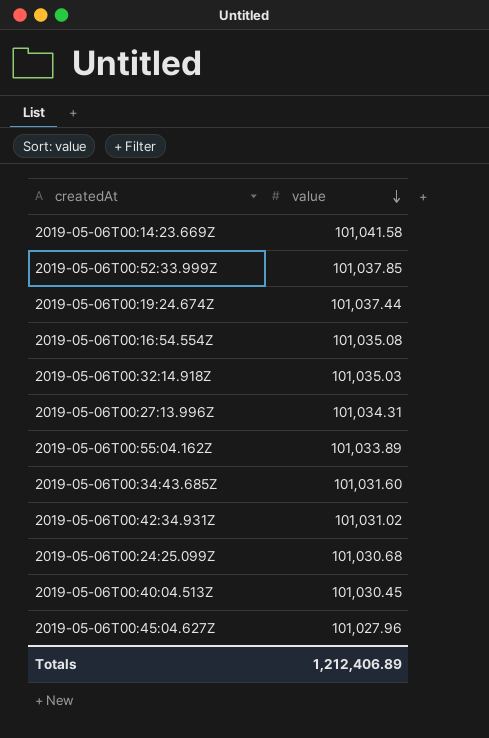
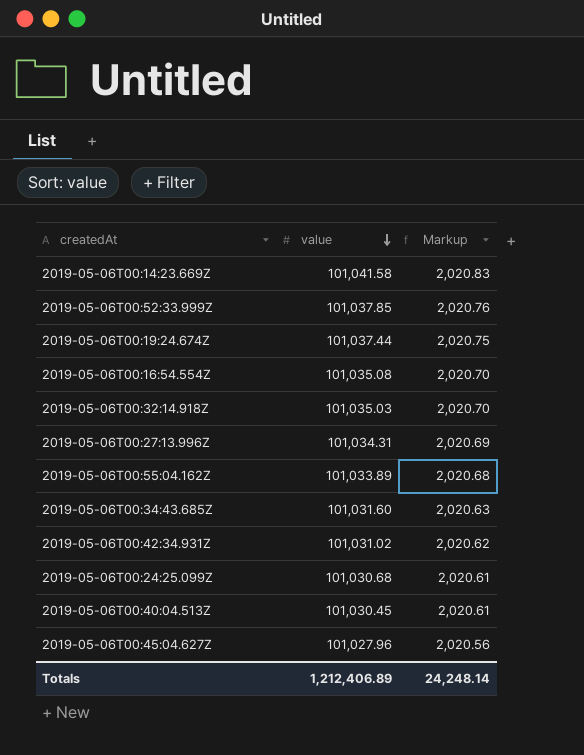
column Markup | formula: none -> [value] * 0.02

